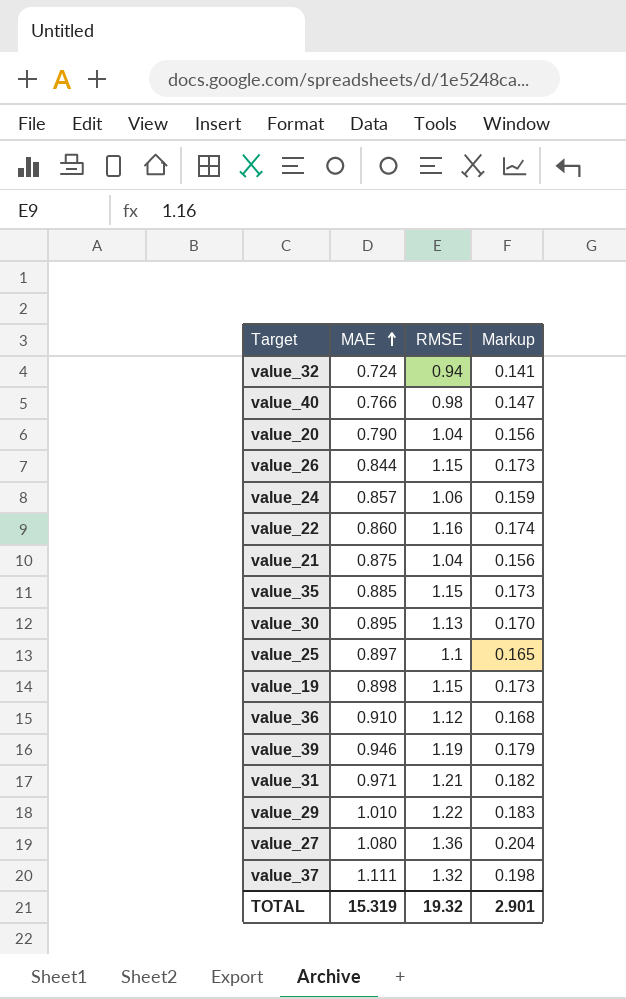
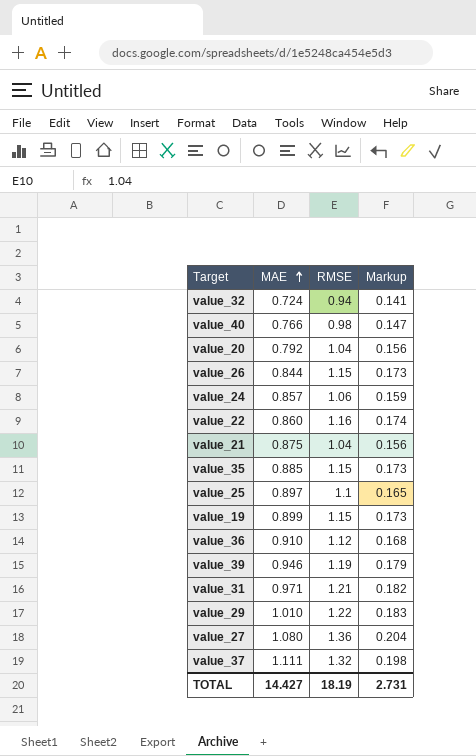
row value_30: 0.895 | 1.13 | 0.170 -> none
value_20 | MAE: 0.790 -> 0.792
value_19 | MAE: 0.898 -> 0.899
TOTAL | MAE: 15.319 -> 14.427
TOTAL | RMSE: 19.32 -> 18.19
TOTAL | Markup: 2.901 -> 2.731

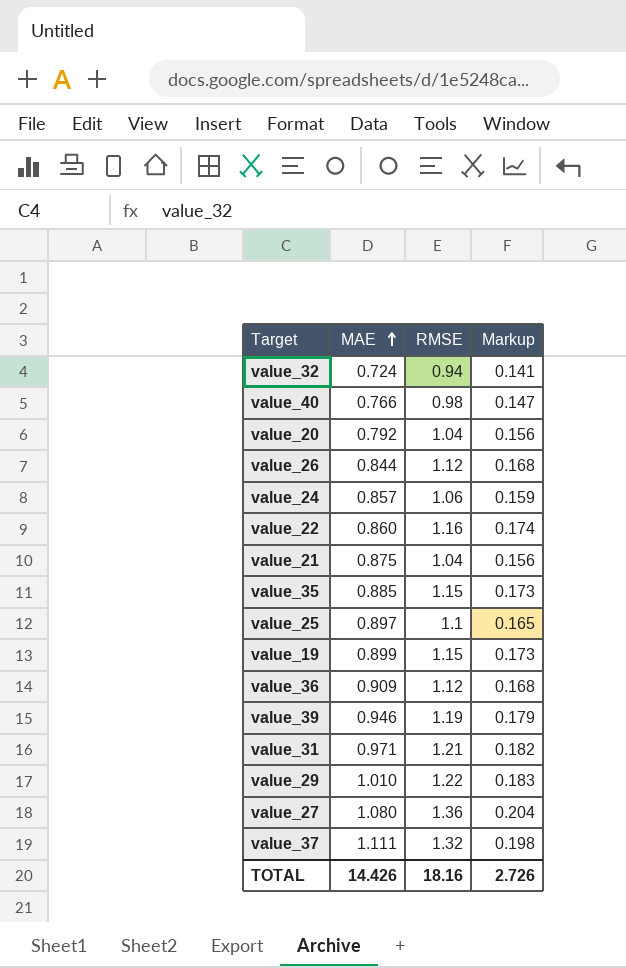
value_26 | RMSE: 1.15 -> 1.12
value_26 | Markup: 0.173 -> 0.168
value_36 | MAE: 0.910 -> 0.909
TOTAL | MAE: 14.427 -> 14.426
TOTAL | RMSE: 18.19 -> 18.16
TOTAL | Markup: 2.731 -> 2.726

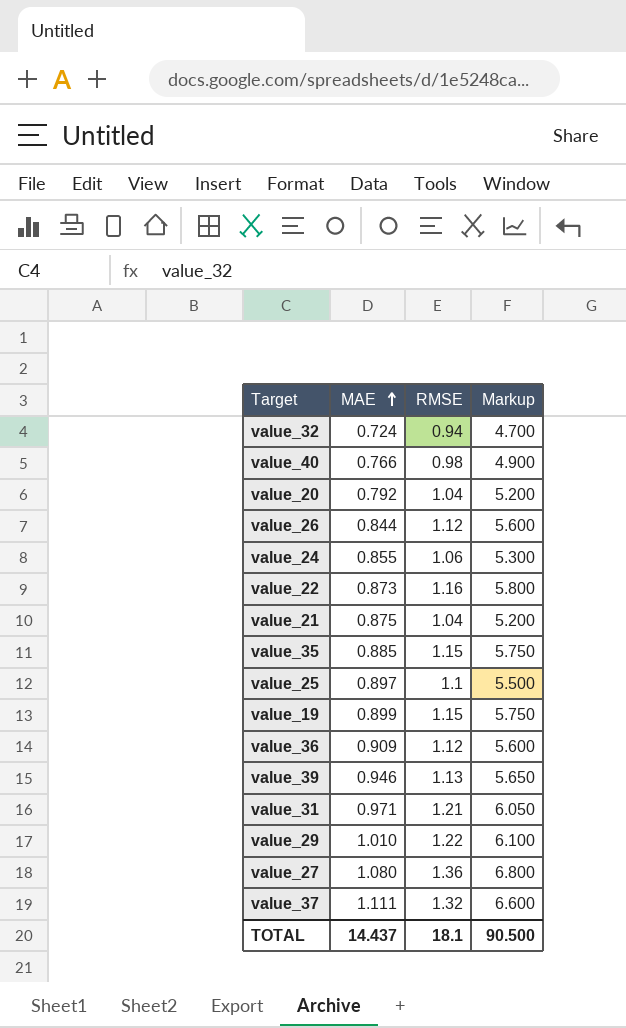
column Markup | formula: [RMSE] * 0.15 -> [RMSE] * 5
value_24 | MAE: 0.857 -> 0.855
value_22 | MAE: 0.860 -> 0.873
value_39 | RMSE: 1.19 -> 1.13
TOTAL | MAE: 14.426 -> 14.437
TOTAL | RMSE: 18.16 -> 18.1
TOTAL | Markup: 2.726 -> 90.500

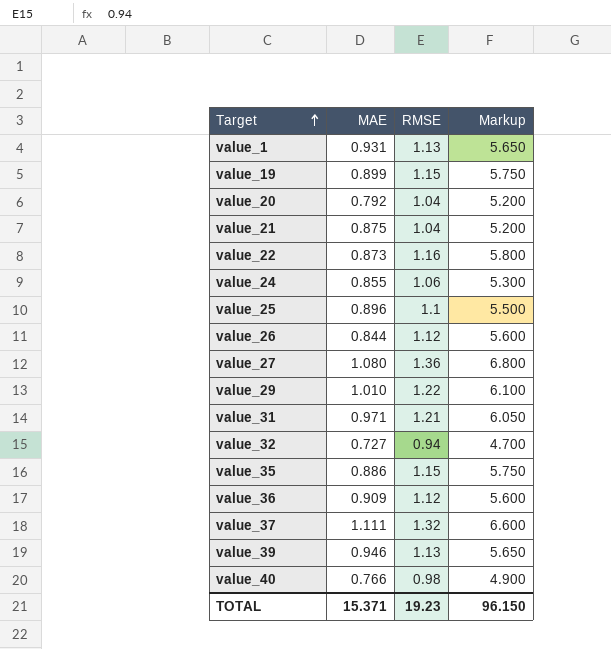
row order: MAE ascending -> Target ascending
row value_1: none -> 0.931 | 1.13 | 5.650
value_25 | MAE: 0.897 -> 0.896
value_32 | MAE: 0.724 -> 0.727
value_35 | MAE: 0.885 -> 0.886
TOTAL | MAE: 14.437 -> 15.371
TOTAL | RMSE: 18.1 -> 19.23
TOTAL | Markup: 90.500 -> 96.150

